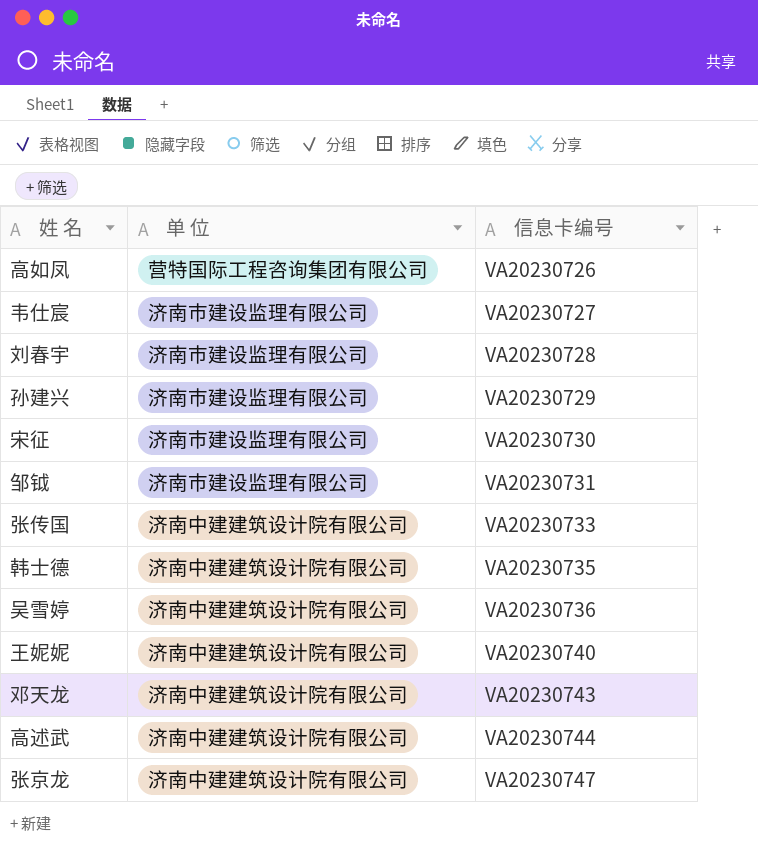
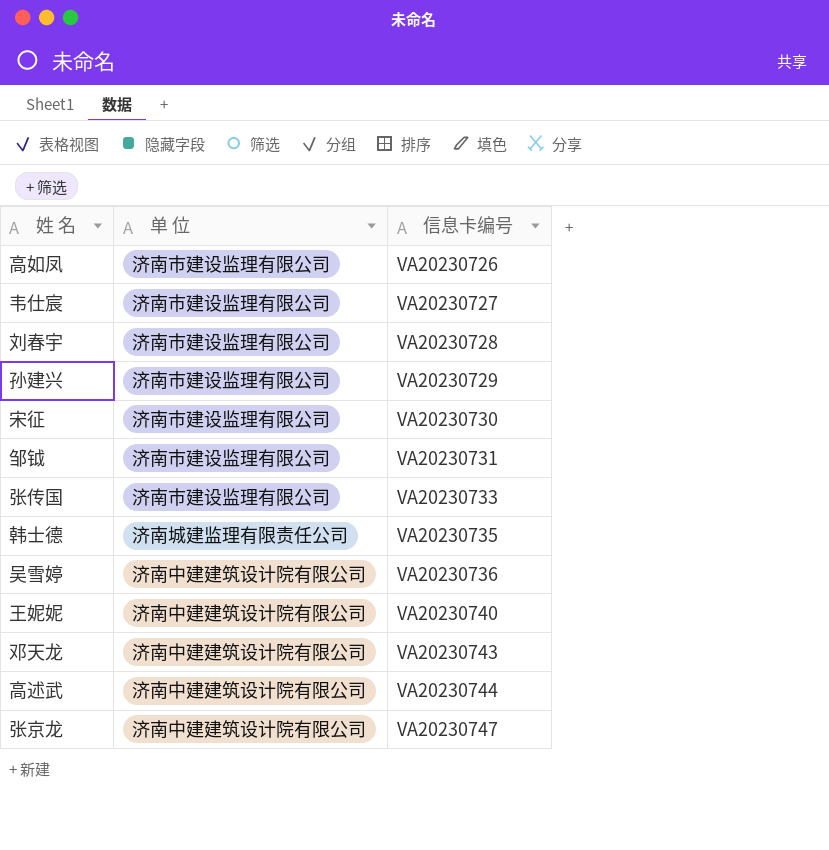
高如凤 | 单 位: 营特国际工程咨询集团有限公司 -> 济南市建设监理有限公司
张传国 | 单 位: 济南中建建筑设计院有限公司 -> 济南市建设监理有限公司
韩士德 | 单 位: 济南中建建筑设计院有限公司 -> 济南城建监理有限责任公司

